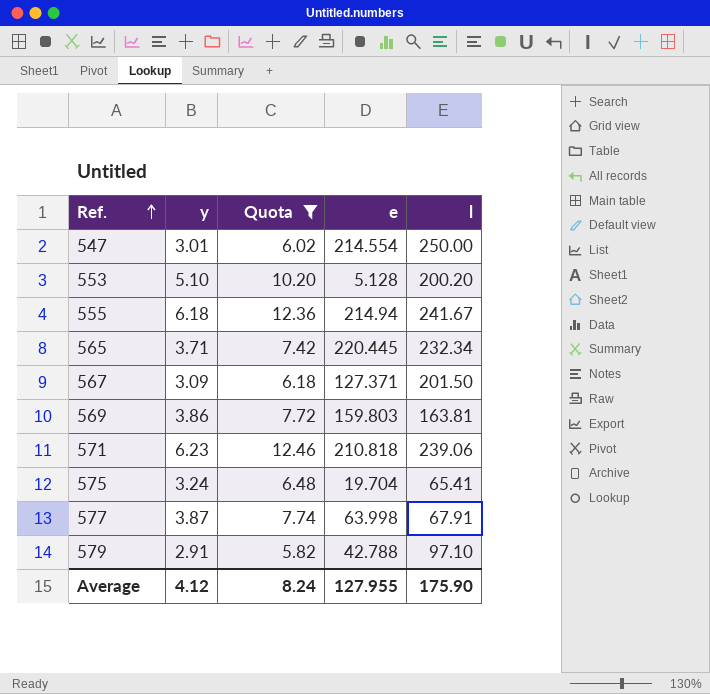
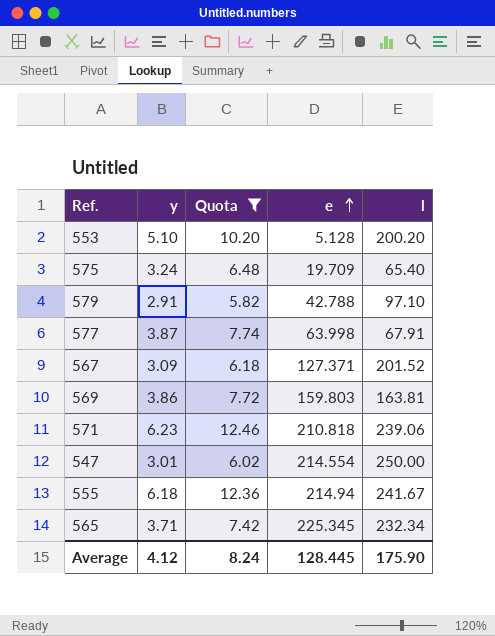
row order: Ref. ascending -> e ascending
575 | e: 19.704 -> 19.709
575 | l: 65.41 -> 65.40
567 | l: 201.50 -> 201.52
565 | e: 220.445 -> 225.345
Average | e: 127.955 -> 128.445

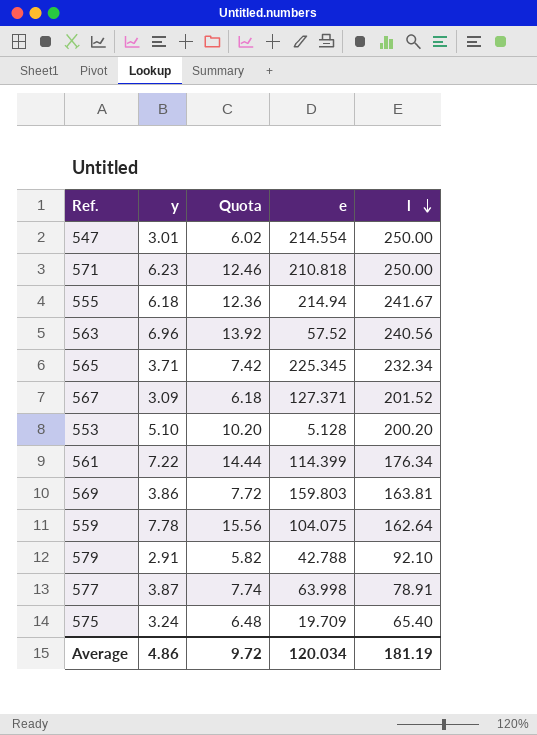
filter: Quota <= 12.46 -> none
row order: e ascending -> l descending
571 | l: 239.06 -> 250.00
579 | l: 97.10 -> 92.10
577 | l: 67.91 -> 78.91
Average | y: 4.12 -> 4.86
Average | Quota: 8.24 -> 9.72
Average | e: 128.445 -> 120.034
Average | l: 175.90 -> 181.19

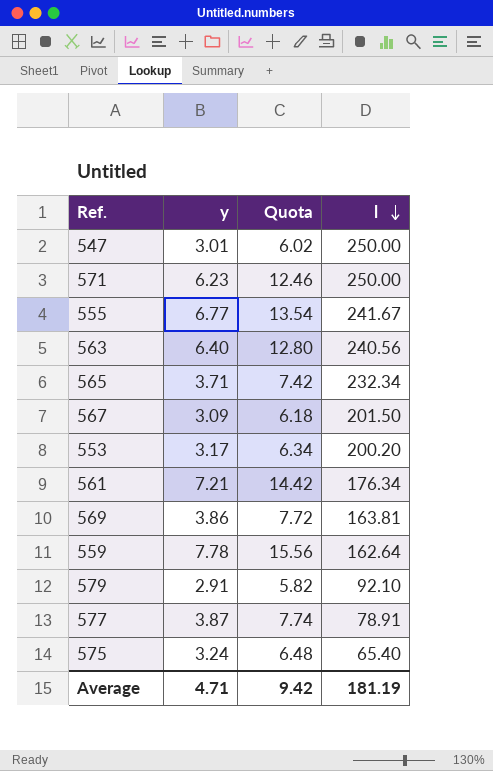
column e | position: 4 -> none
555 | y: 6.18 -> 6.77
555 | Quota: 12.36 -> 13.54
563 | y: 6.96 -> 6.40
563 | Quota: 13.92 -> 12.80
567 | l: 201.52 -> 201.50
553 | y: 5.10 -> 3.17
553 | Quota: 10.20 -> 6.34
561 | y: 7.22 -> 7.21
561 | Quota: 14.44 -> 14.42
Average | y: 4.86 -> 4.71
Average | Quota: 9.72 -> 9.42

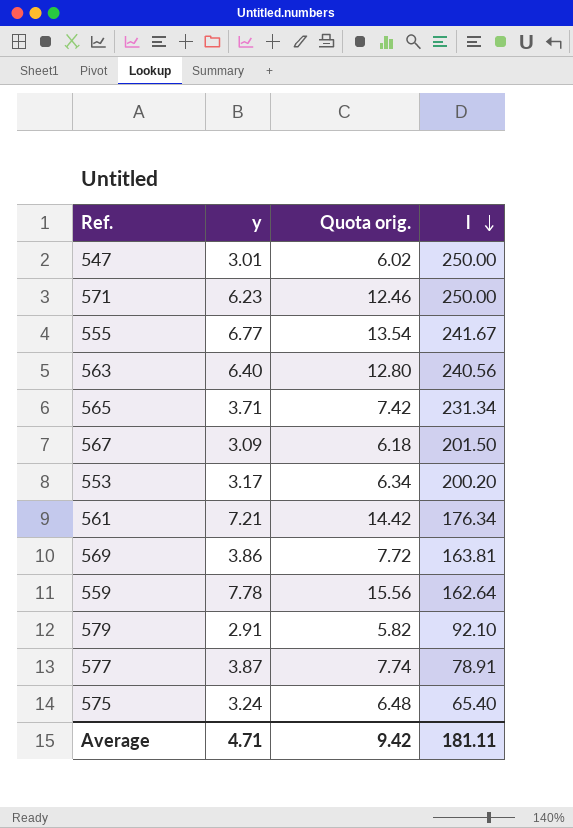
column name: Quota -> Quota orig.
565 | l: 232.34 -> 231.34
Average | l: 181.19 -> 181.11

